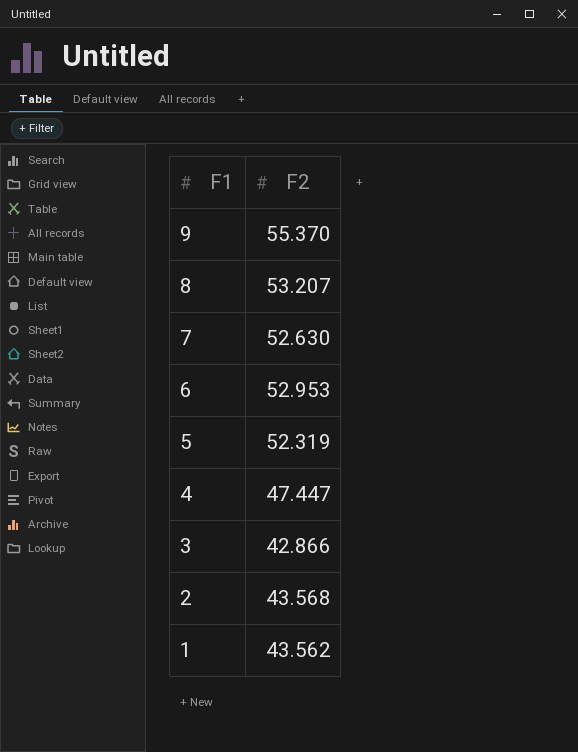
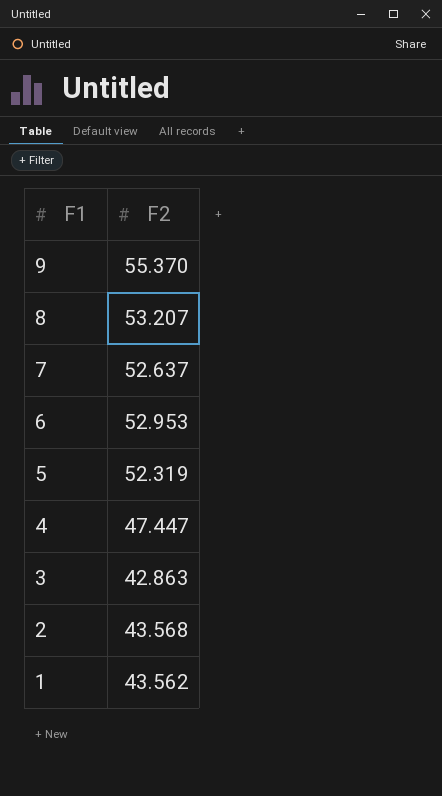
7 | F2: 52.630 -> 52.637
3 | F2: 42.866 -> 42.863

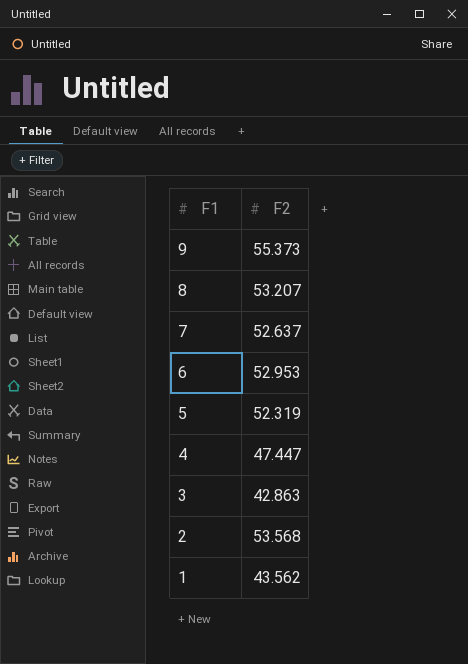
9 | F2: 55.370 -> 55.373
2 | F2: 43.568 -> 53.568

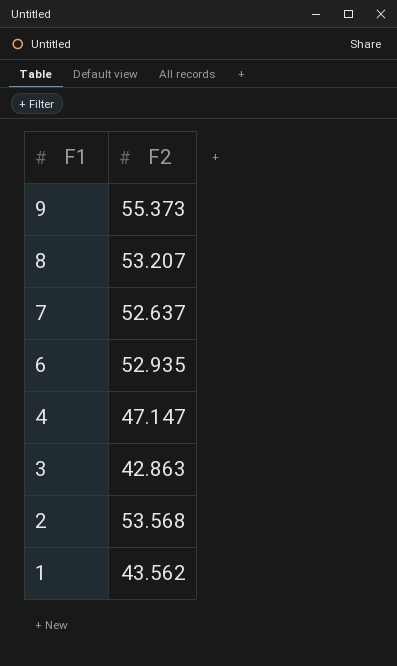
row 5: 52.319 -> none
6 | F2: 52.953 -> 52.935
4 | F2: 47.447 -> 47.147

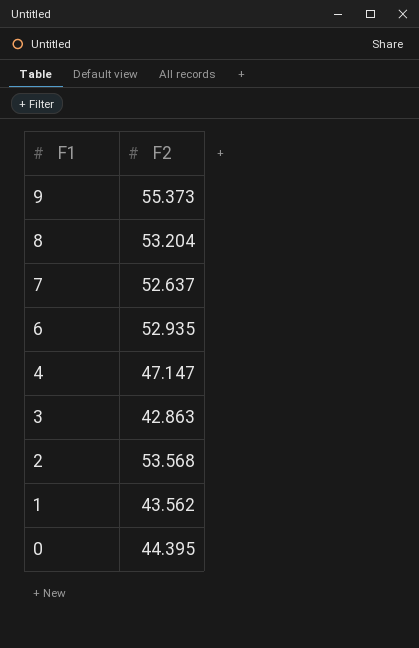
8 | F2: 53.207 -> 53.204
row 0: none -> 44.395

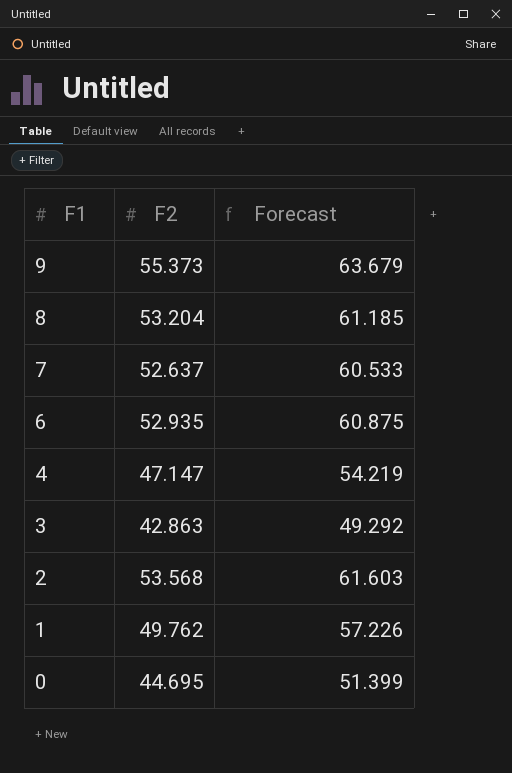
column Forecast | formula: none -> [F2] * 1.15
1 | F2: 43.562 -> 49.762
0 | F2: 44.395 -> 44.695

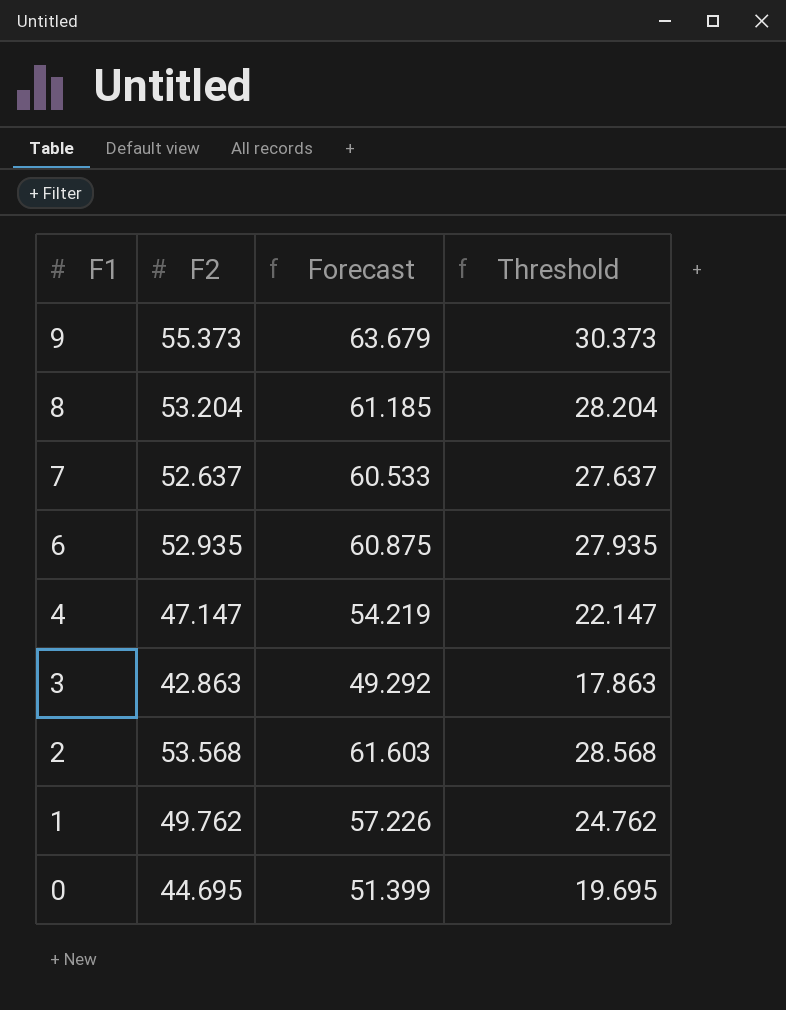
column Threshold | formula: none -> [F2] - 25

